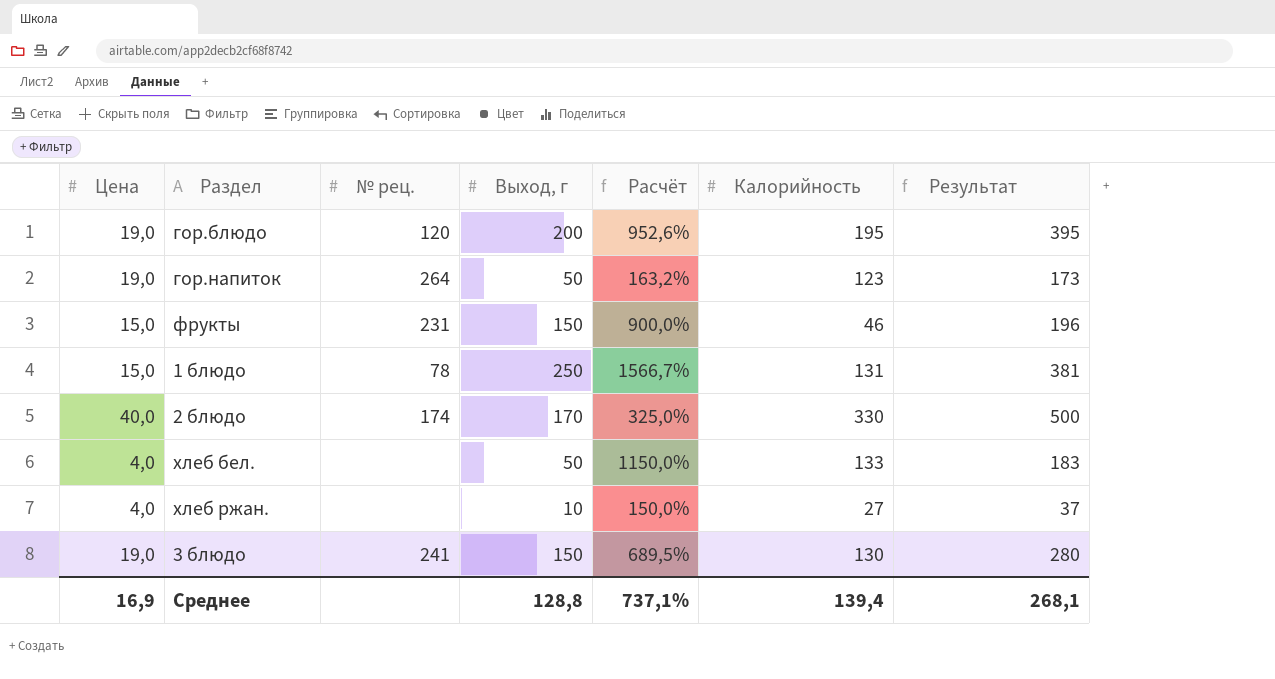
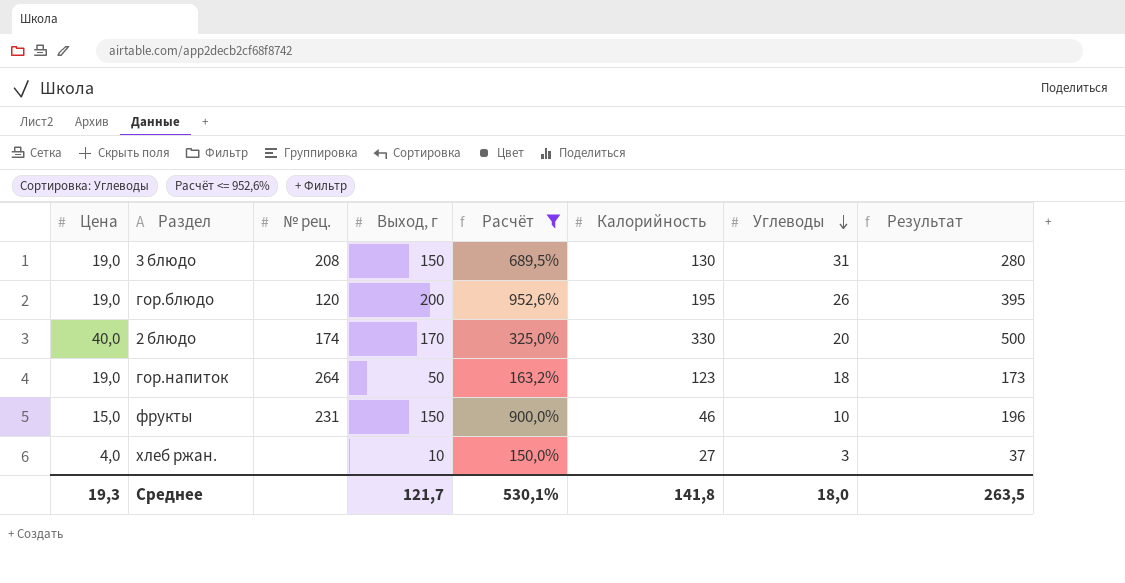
filter: none -> Расчёт <= 952,6%
row order: none -> Углеводы descending
column Углеводы | position: none -> 7
3 блюдо | № рец.: 241 -> 208
Среднее | Цена: 16,9 -> 19,3
Среднее | Выход, г: 128,8 -> 121,7
Среднее | Расчёт: 737,1% -> 530,1%
Среднее | Калорийность: 139,4 -> 141,8
Среднее | Результат: 268,1 -> 263,5

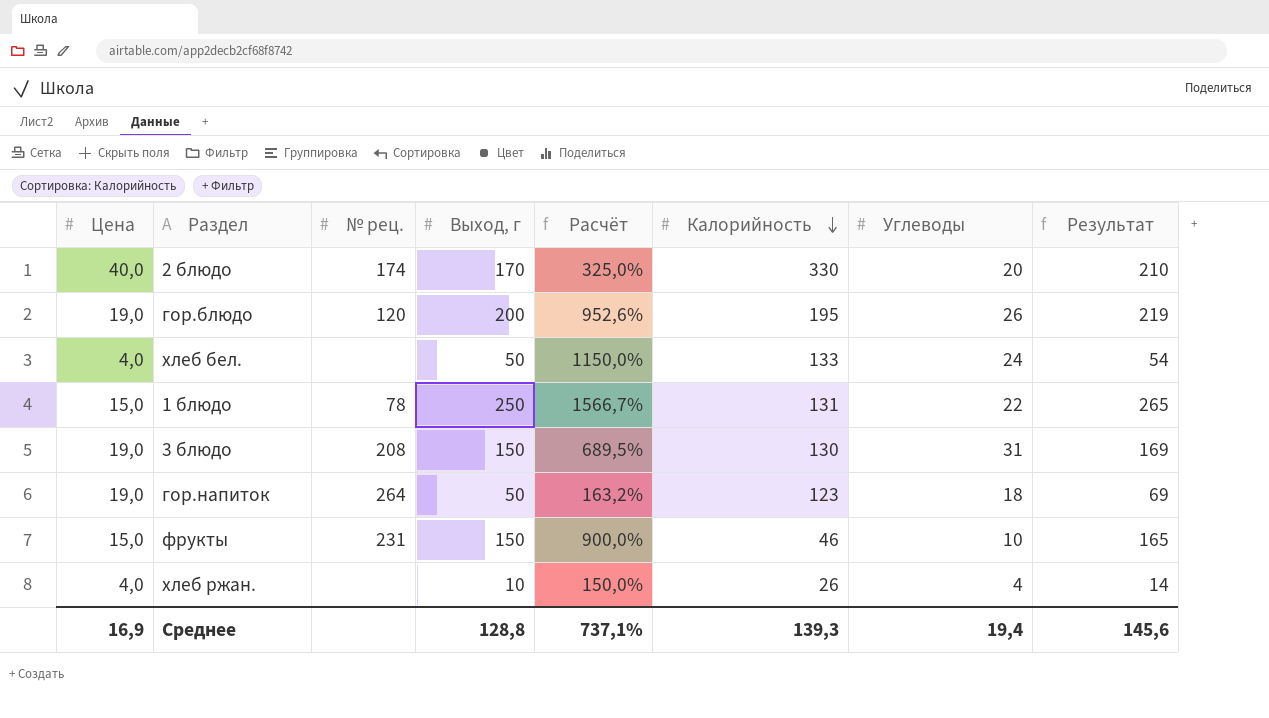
filter: Расчёт <= 952,6% -> none
row order: Углеводы descending -> Калорийность descending
column Результат | formula: [Выход, г] + [Калорийность] -> [Цена] + [Выход, г]
хлеб ржан. | Калорийность: 27 -> 26
хлеб ржан. | Углеводы: 3 -> 4
Среднее | Цена: 19,3 -> 16,9
Среднее | Выход, г: 121,7 -> 128,8
Среднее | Расчёт: 530,1% -> 737,1%
Среднее | Калорийность: 141,8 -> 139,3
Среднее | Углеводы: 18,0 -> 19,4
Среднее | Результат: 263,5 -> 145,6

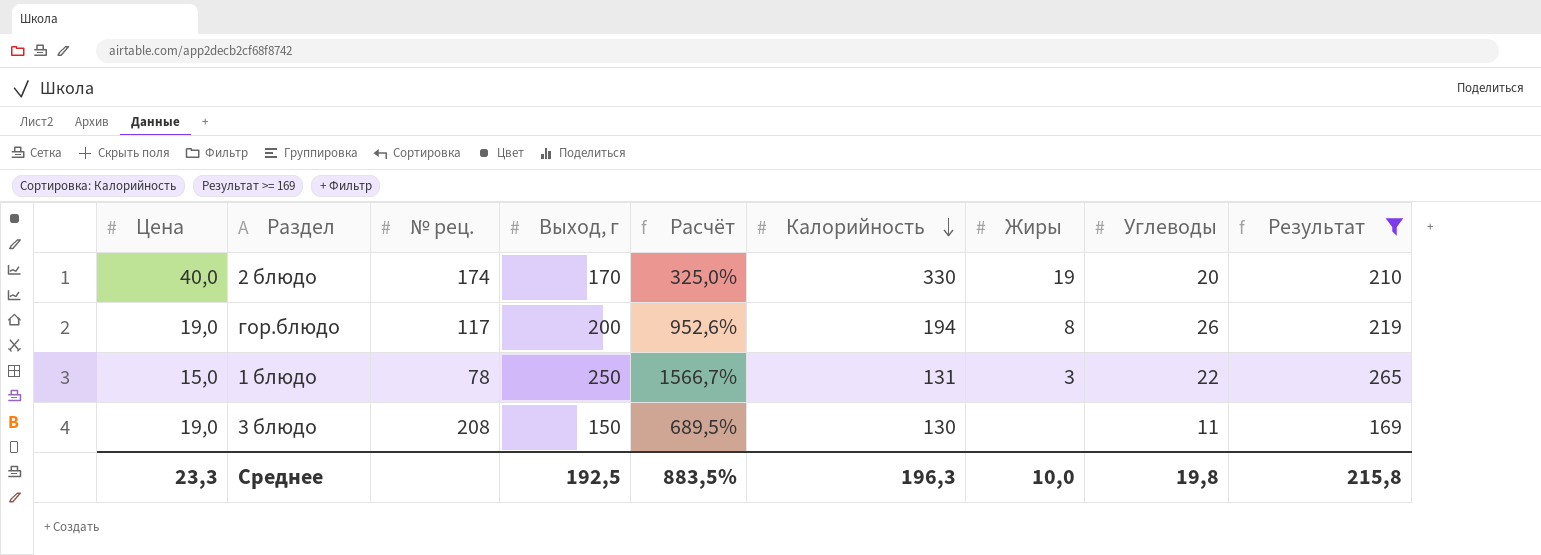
filter: none -> Результат >= 169
column Жиры | position: none -> 7
гор.блюдо | № рец.: 120 -> 117
гор.блюдо | Калорийность: 195 -> 194
3 блюдо | Углеводы: 31 -> 11
Среднее | Цена: 16,9 -> 23,3
Среднее | Выход, г: 128,8 -> 192,5
Среднее | Расчёт: 737,1% -> 883,5%
Среднее | Калорийность: 139,3 -> 196,3
Среднее | Углеводы: 19,4 -> 19,8
Среднее | Результат: 145,6 -> 215,8

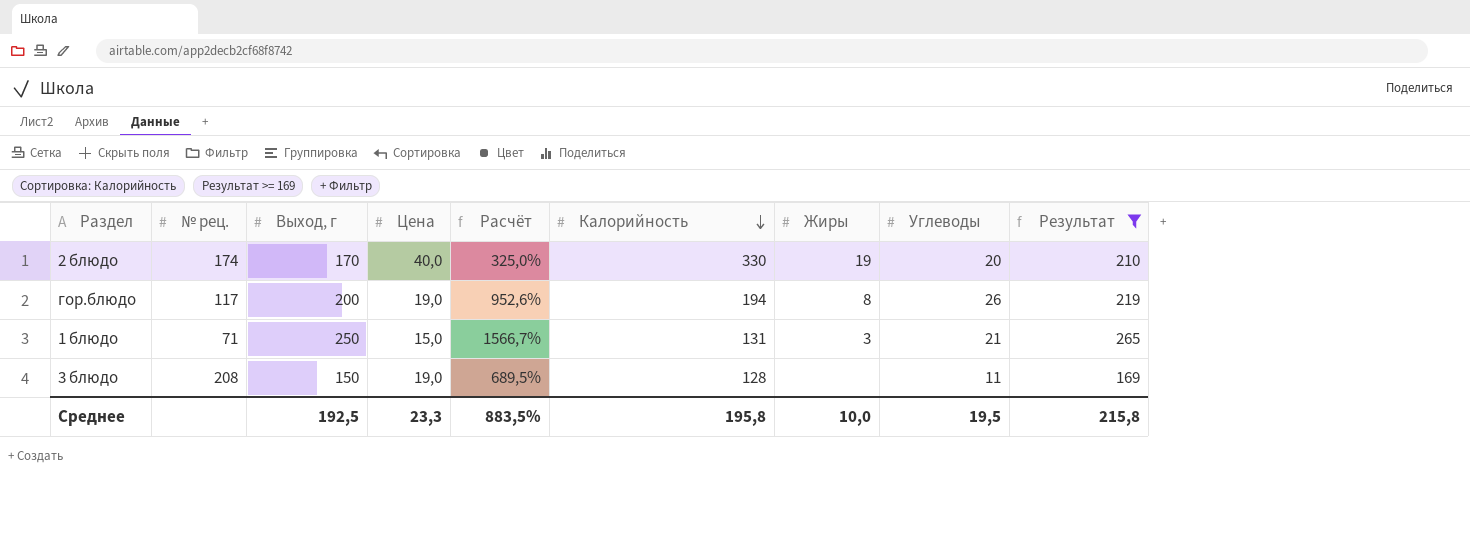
column Цена | position: 1 -> 4
1 блюдо | № рец.: 78 -> 71
1 блюдо | Углеводы: 22 -> 21
3 блюдо | Калорийность: 130 -> 128
Среднее | Калорийность: 196,3 -> 195,8
Среднее | Углеводы: 19,8 -> 19,5

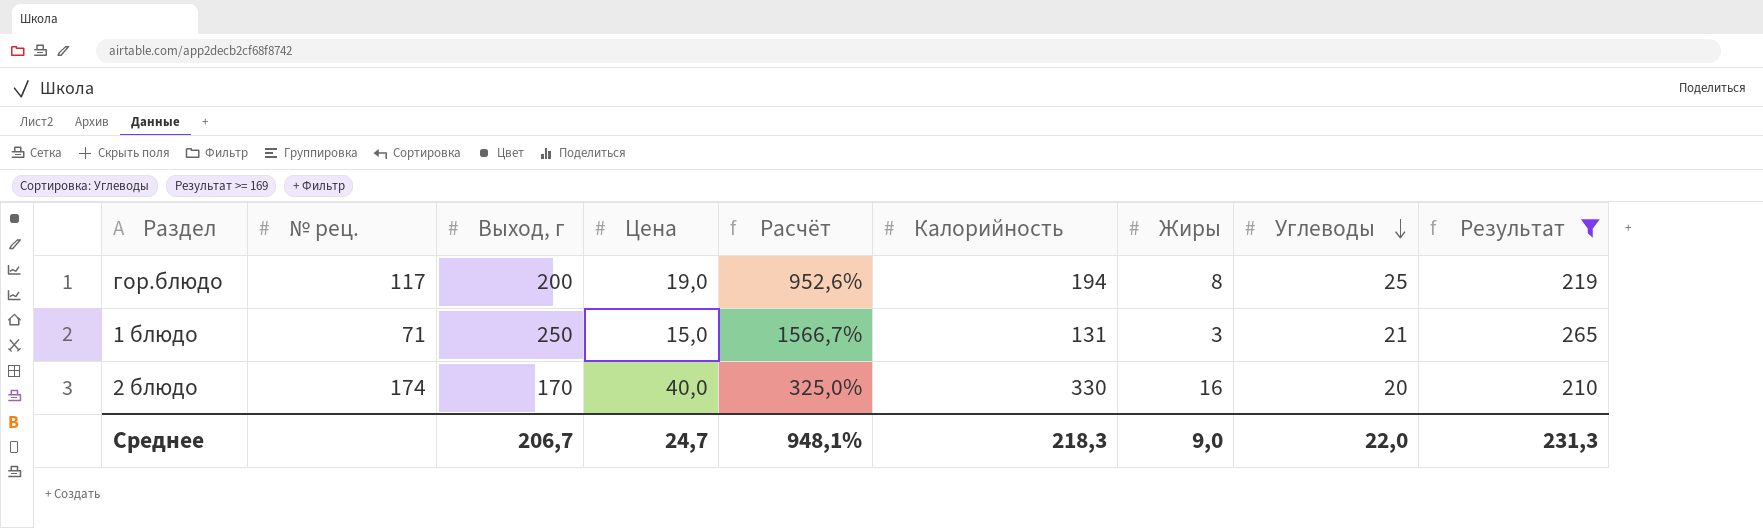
row order: Калорийность descending -> Углеводы descending
row 3 блюдо: 208 | 150 | 19,0 | 689,5% | 128 | none | 11 | 169 -> none
гор.блюдо | Углеводы: 26 -> 25
2 блюдо | Жиры: 19 -> 16
Среднее | Выход, г: 192,5 -> 206,7
Среднее | Цена: 23,3 -> 24,7
Среднее | Расчёт: 883,5% -> 948,1%
Среднее | Калорийность: 195,8 -> 218,3
Среднее | Жиры: 10,0 -> 9,0
Среднее | Углеводы: 19,5 -> 22,0
Среднее | Результат: 215,8 -> 231,3

